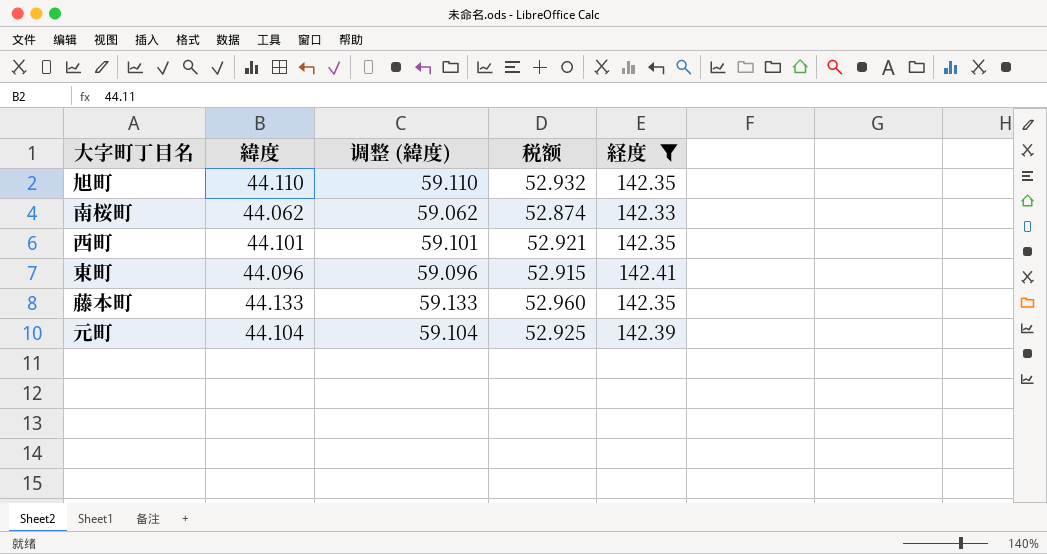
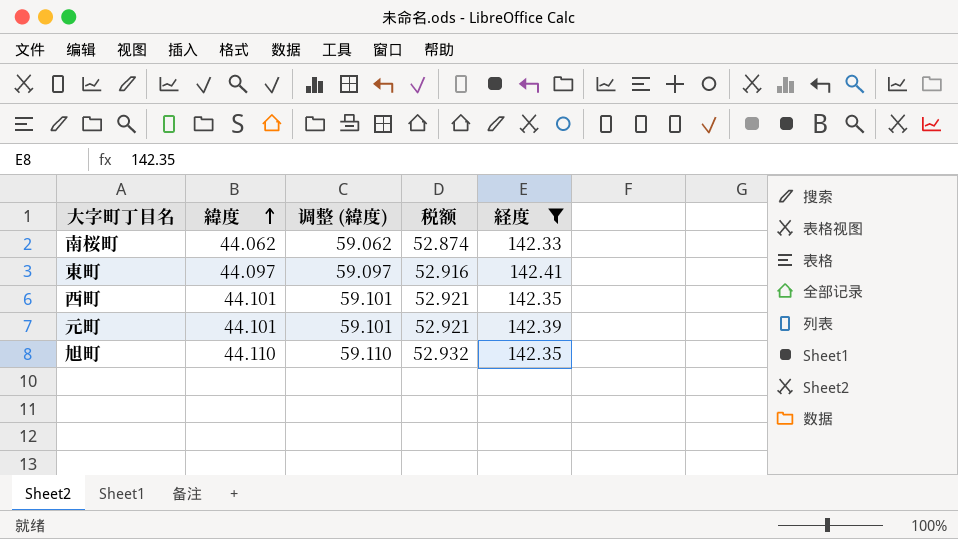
row order: none -> 緯度 ascending
row 藤本町: 44.133 | 59.133 | 52.960 | 142.35 -> none
東町 | 緯度: 44.096 -> 44.097
東町 | 调整 (緯度): 59.096 -> 59.097
東町 | 税额: 52.915 -> 52.916
元町 | 緯度: 44.104 -> 44.101
元町 | 调整 (緯度): 59.104 -> 59.101
元町 | 税额: 52.925 -> 52.921

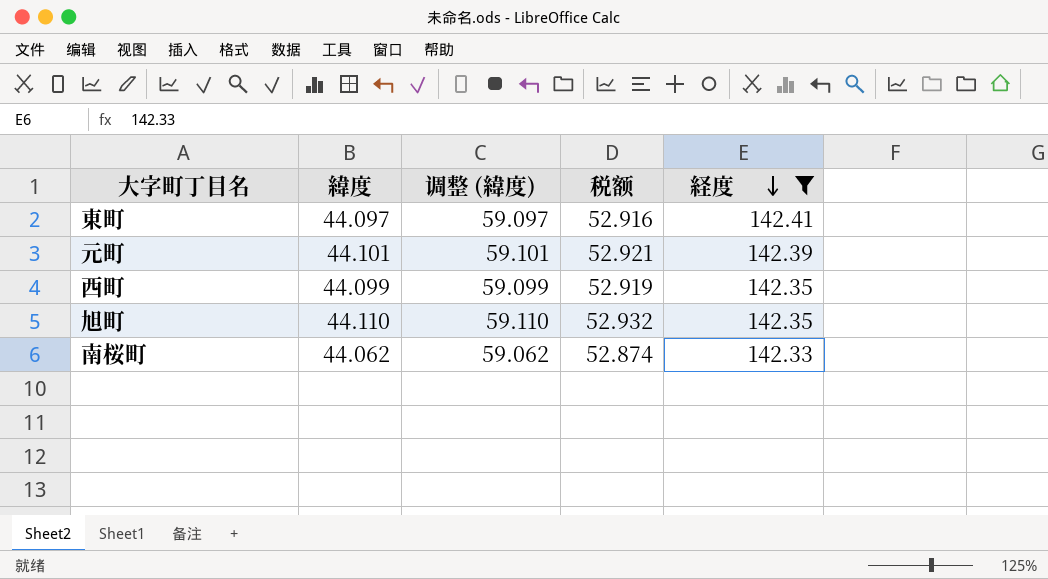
row order: 緯度 ascending -> 経度 descending
西町 | 緯度: 44.101 -> 44.099
西町 | 调整 (緯度): 59.101 -> 59.099
西町 | 税额: 52.921 -> 52.919

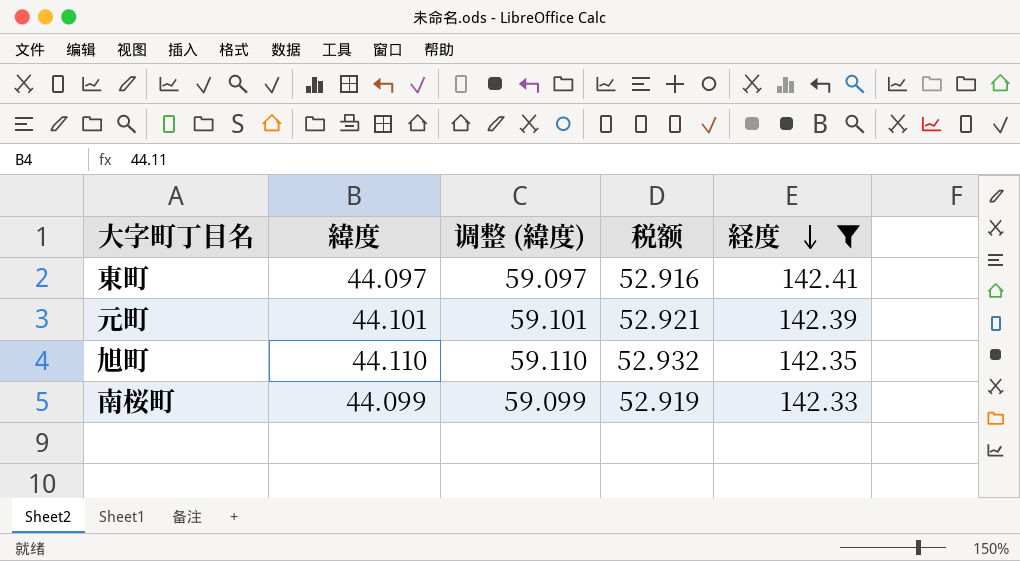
row 西町: 44.099 | 59.099 | 52.919 | 142.35 -> none
南桜町 | 緯度: 44.062 -> 44.099
南桜町 | 调整 (緯度): 59.062 -> 59.099
南桜町 | 税额: 52.874 -> 52.919

